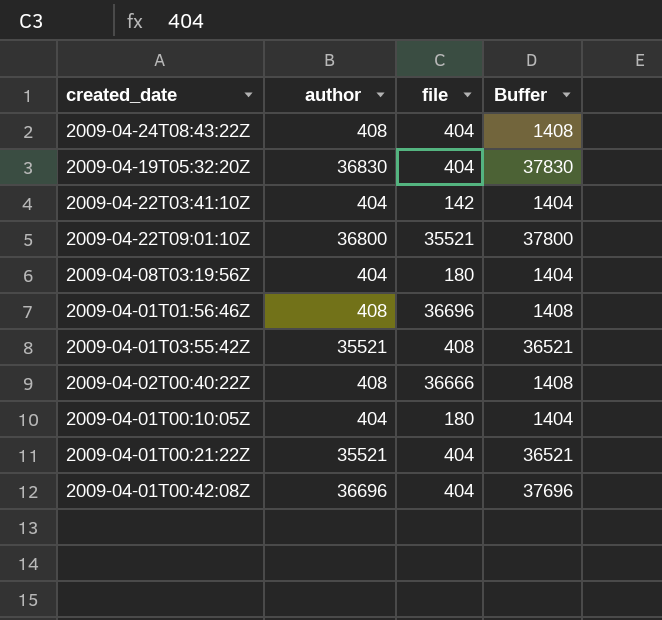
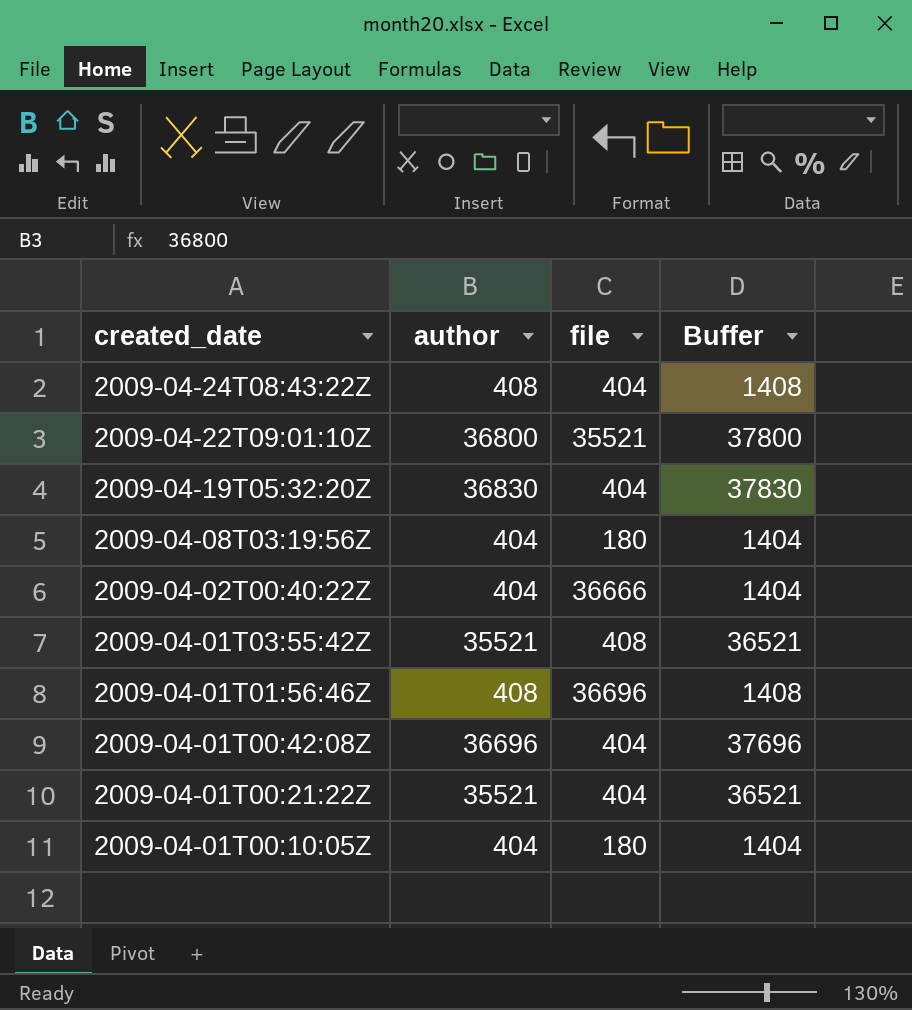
row order: none -> created_date descending
row 2009-04-22T03:41:10Z: 404 | 142 | 1404 -> none
2009-04-02T00:40:22Z | author: 408 -> 404
2009-04-02T00:40:22Z | Buffer: 1408 -> 1404

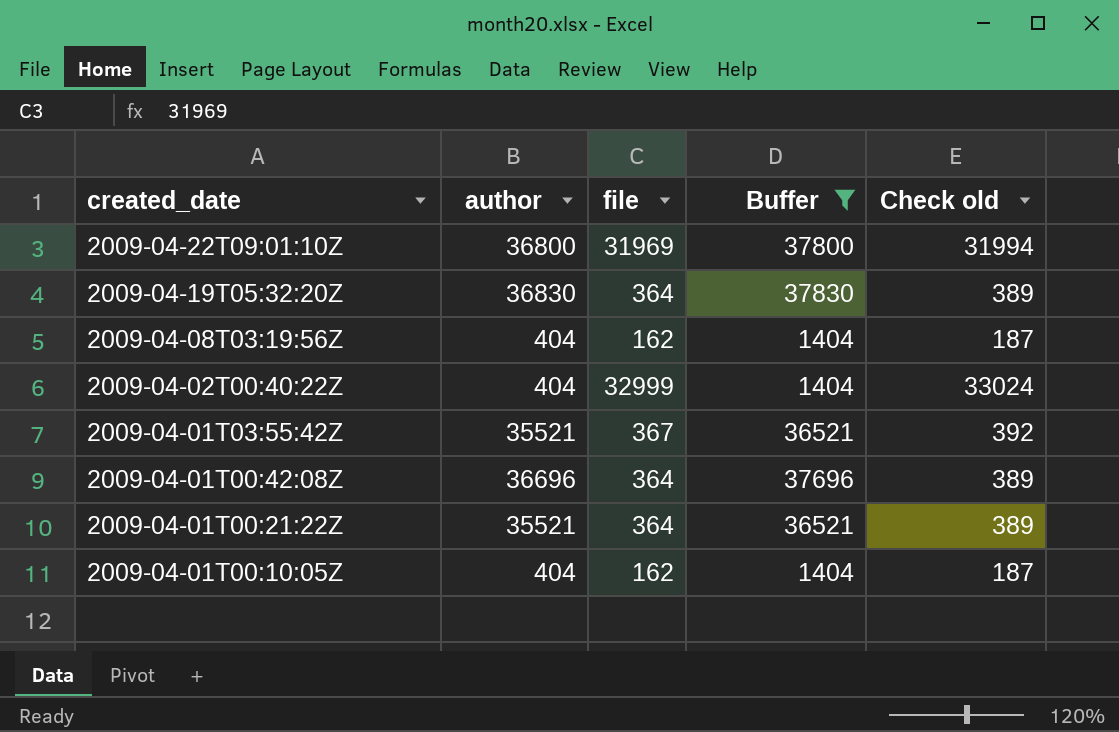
filter: none -> Buffer != 1408
column Check old | formula: none -> [file] + 25
2009-04-22T09:01:10Z | file: 35521 -> 31969
2009-04-19T05:32:20Z | file: 404 -> 364
2009-04-08T03:19:56Z | file: 180 -> 162
2009-04-02T00:40:22Z | file: 36666 -> 32999
2009-04-01T03:55:42Z | file: 408 -> 367
2009-04-01T00:42:08Z | file: 404 -> 364
2009-04-01T00:21:22Z | file: 404 -> 364
2009-04-01T00:10:05Z | file: 180 -> 162

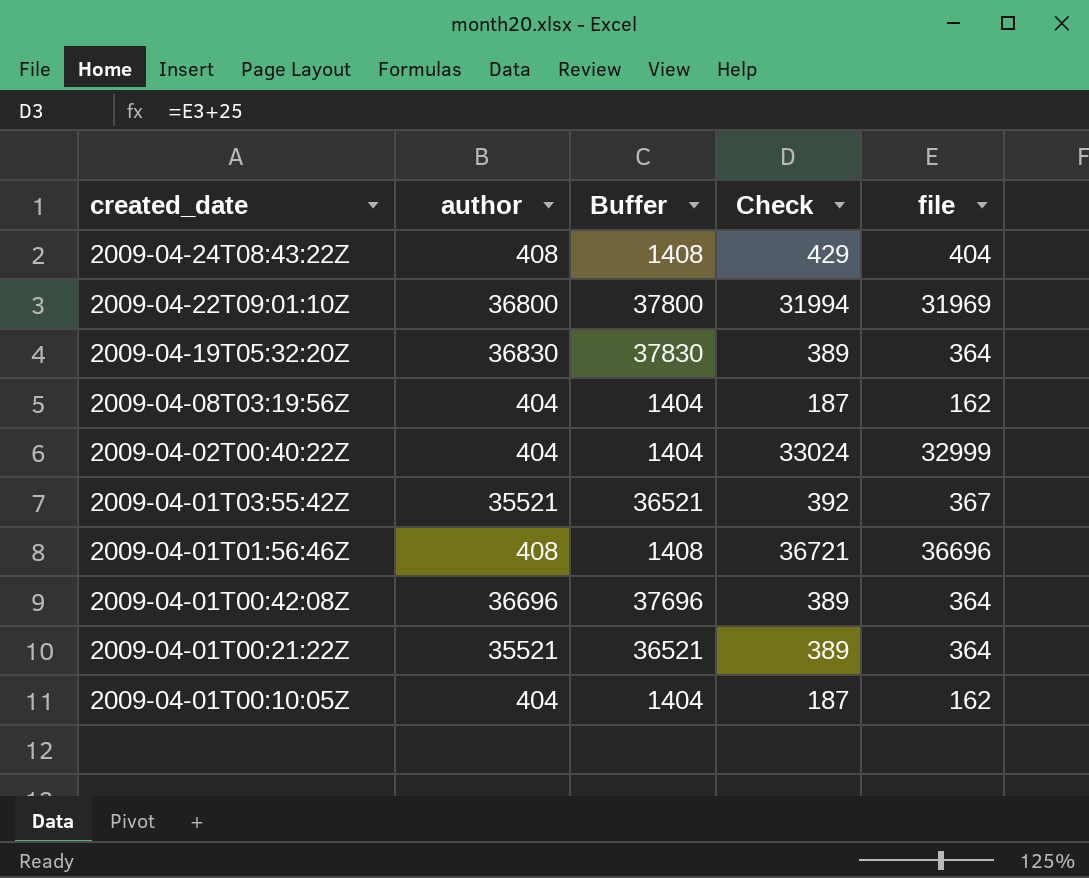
filter: Buffer != 1408 -> none
column name: Check old -> Check
column file | position: 3 -> 5

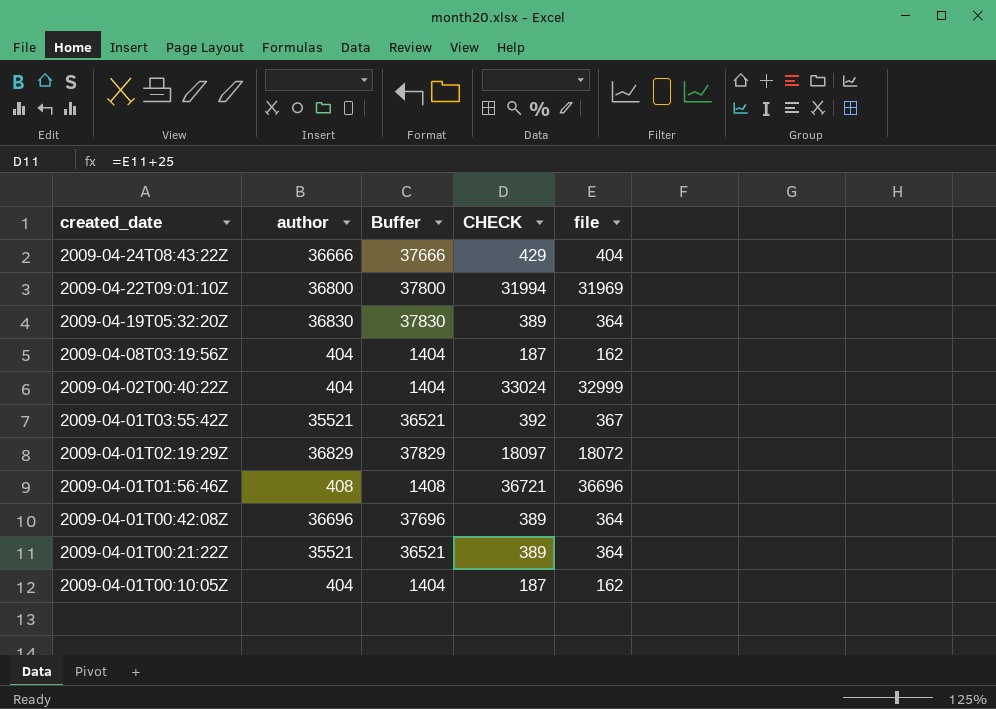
column name: Check -> CHECK
2009-04-24T08:43:22Z | author: 408 -> 36666
2009-04-24T08:43:22Z | Buffer: 1408 -> 37666
row 2009-04-01T02:19:29Z: none -> 36829 | 37829 | 18097 | 18072

